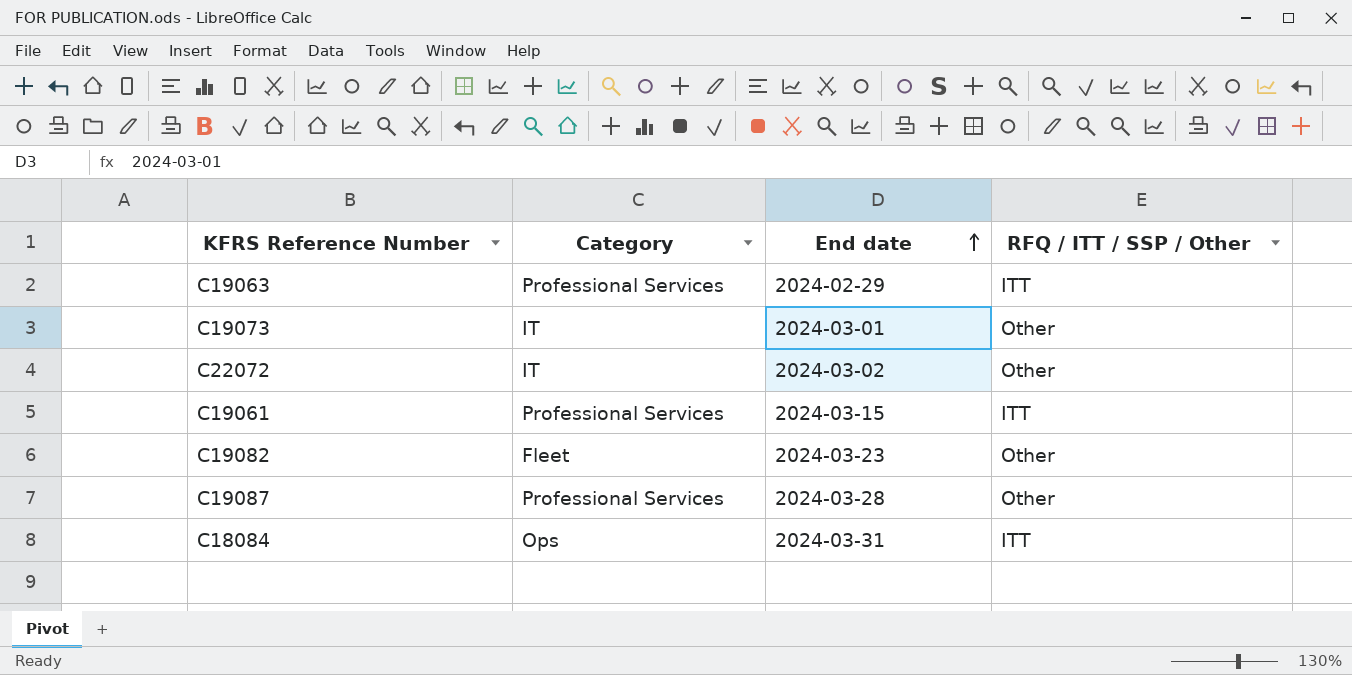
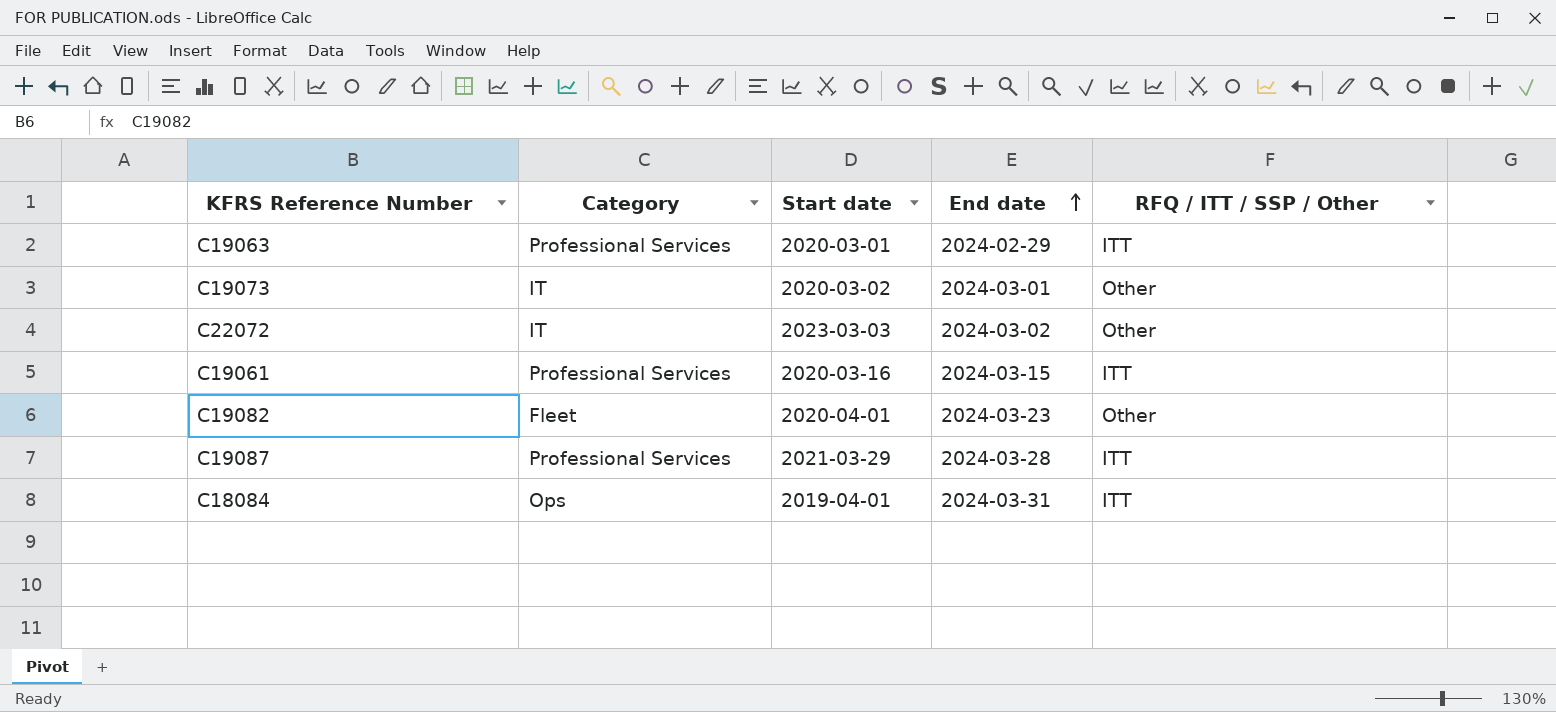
column Start date | position: none -> 3
C19087 | RFQ / ITT / SSP / Other: Other -> ITT

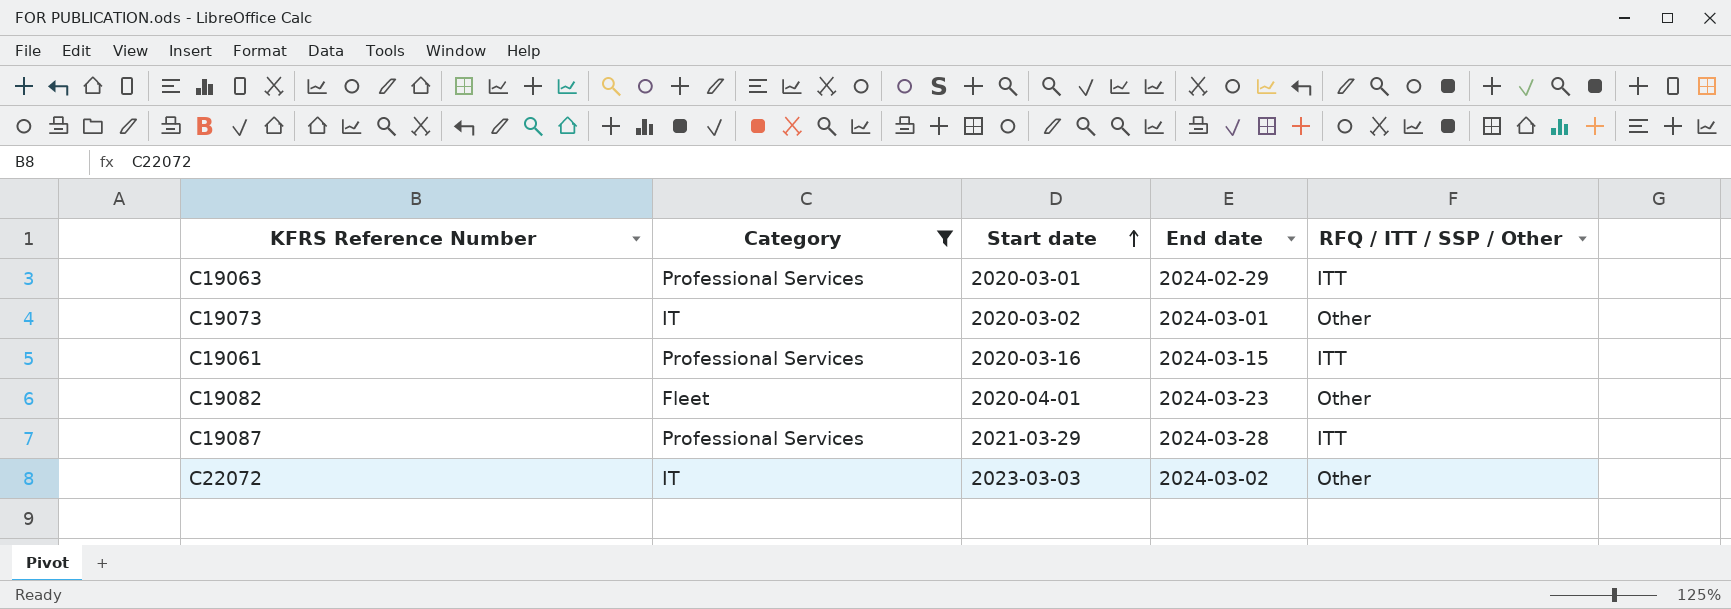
filter: none -> Category != Ops
row order: End date ascending -> Start date ascending

